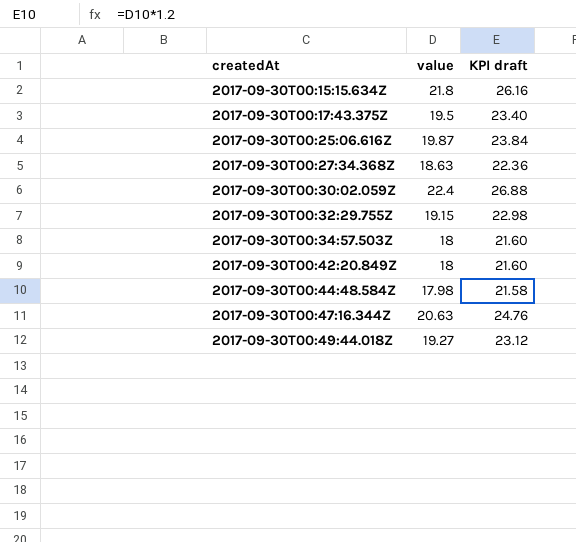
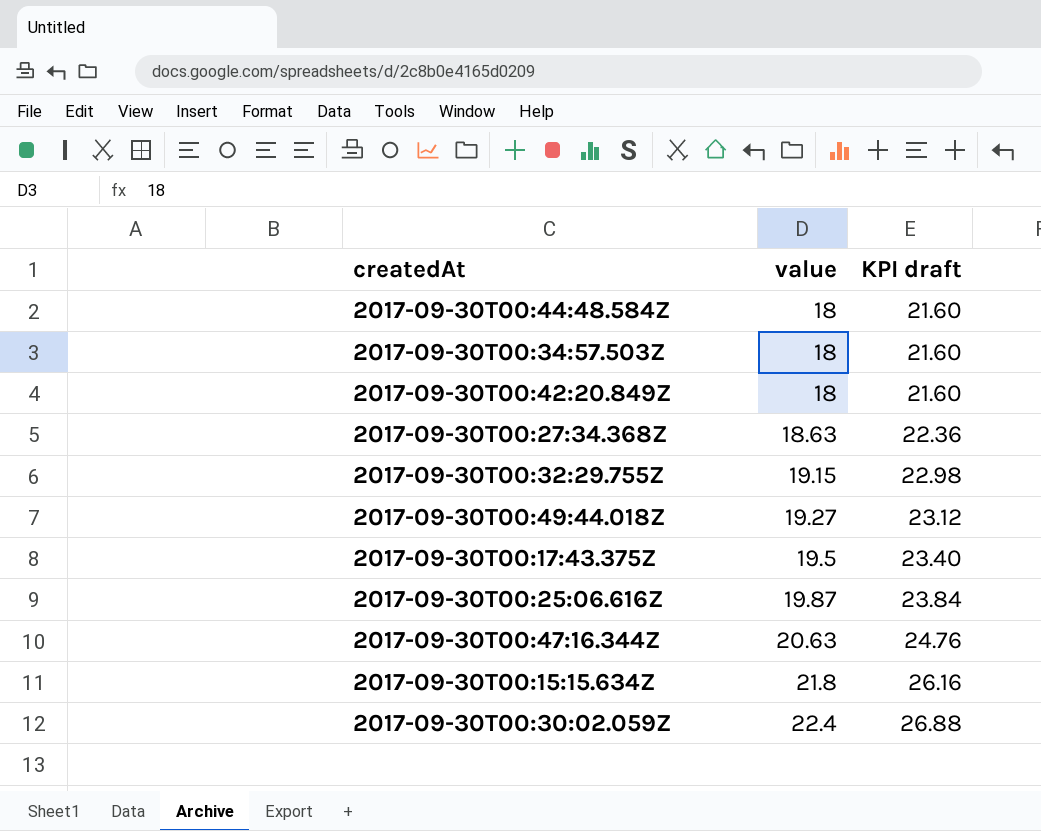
row order: createdAt ascending -> value ascending
2017-09-30T00:44:48.584Z | value: 17.98 -> 18
2017-09-30T00:44:48.584Z | KPI draft: 21.58 -> 21.60

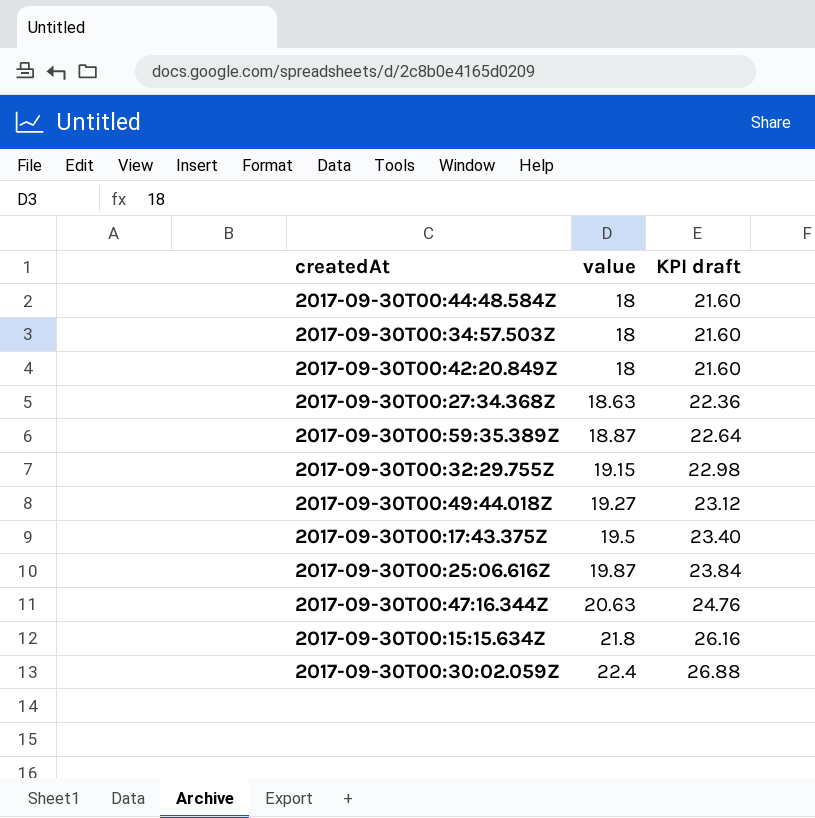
row 2017-09-30T00:59:35.389Z: none -> 18.87 | 22.64

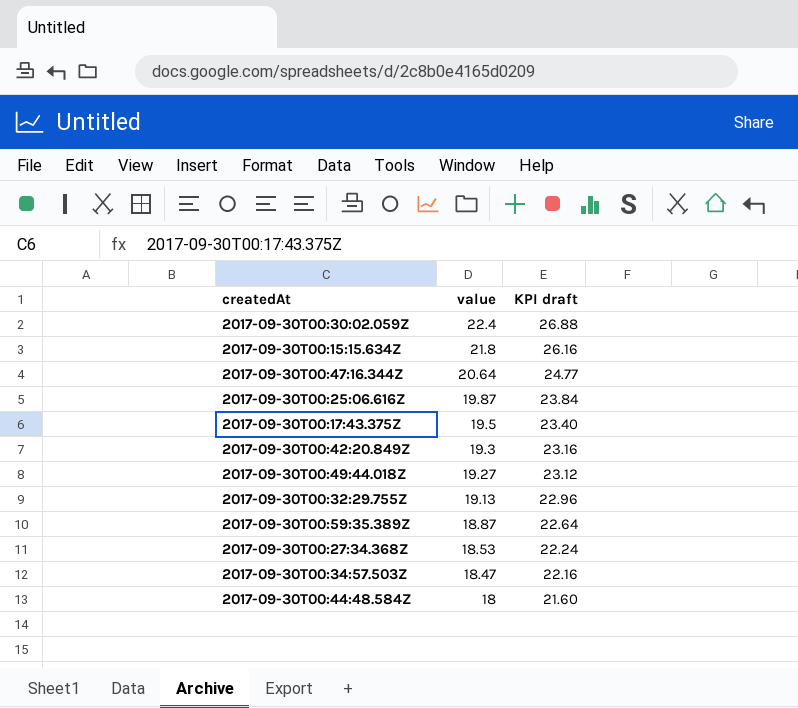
row order: value ascending -> value descending
2017-09-30T00:47:16.344Z | value: 20.63 -> 20.64
2017-09-30T00:47:16.344Z | KPI draft: 24.76 -> 24.77
2017-09-30T00:42:20.849Z | value: 18 -> 19.3
2017-09-30T00:42:20.849Z | KPI draft: 21.60 -> 23.16
2017-09-30T00:32:29.755Z | value: 19.15 -> 19.13
2017-09-30T00:32:29.755Z | KPI draft: 22.98 -> 22.96
2017-09-30T00:27:34.368Z | value: 18.63 -> 18.53
2017-09-30T00:27:34.368Z | KPI draft: 22.36 -> 22.24
2017-09-30T00:34:57.503Z | value: 18 -> 18.47
2017-09-30T00:34:57.503Z | KPI draft: 21.60 -> 22.16

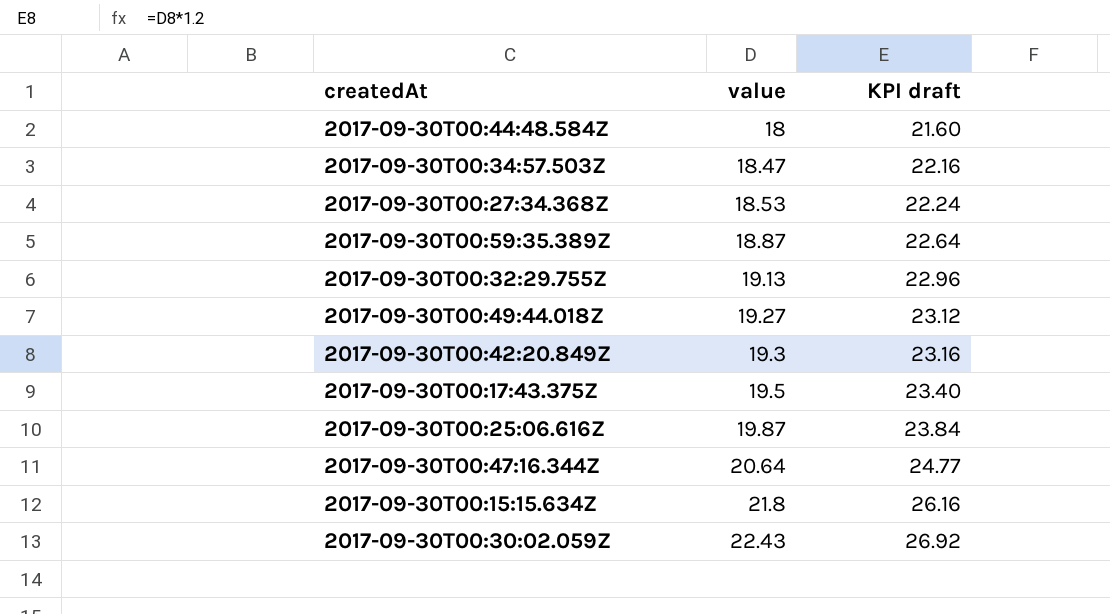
row order: value descending -> value ascending
2017-09-30T00:30:02.059Z | value: 22.4 -> 22.43
2017-09-30T00:30:02.059Z | KPI draft: 26.88 -> 26.92

